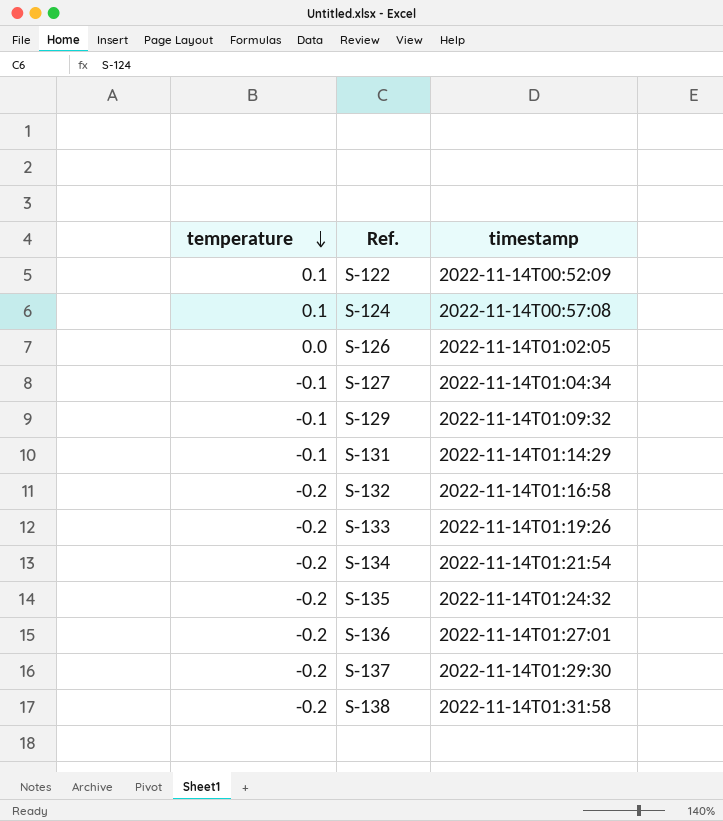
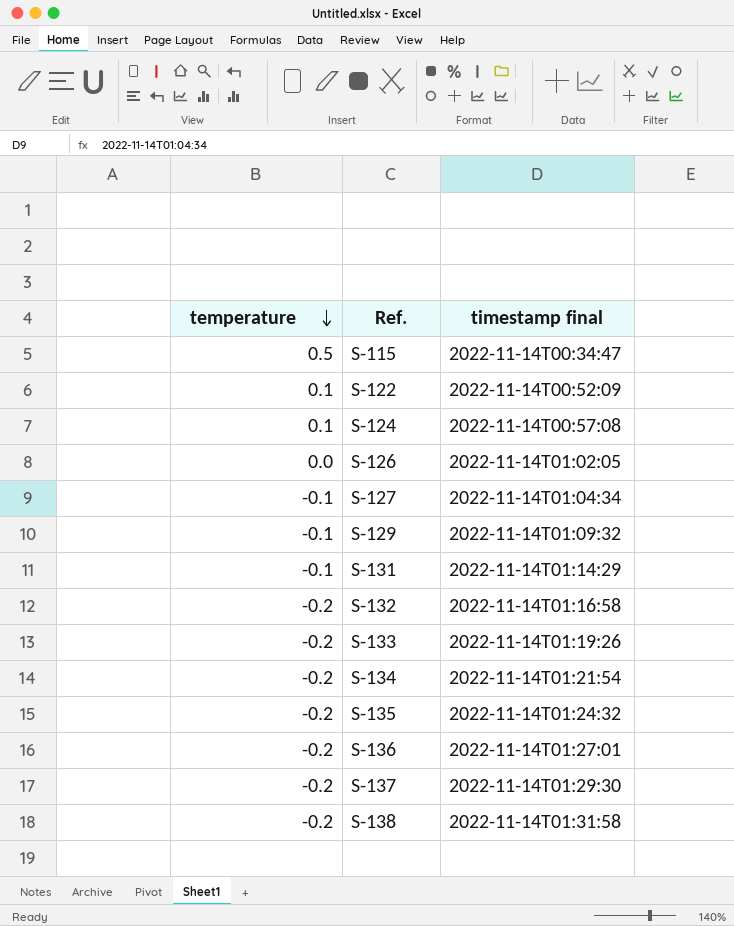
column name: timestamp -> timestamp final
row S-115: none -> 0.5 | 2022-11-14T00:34:47

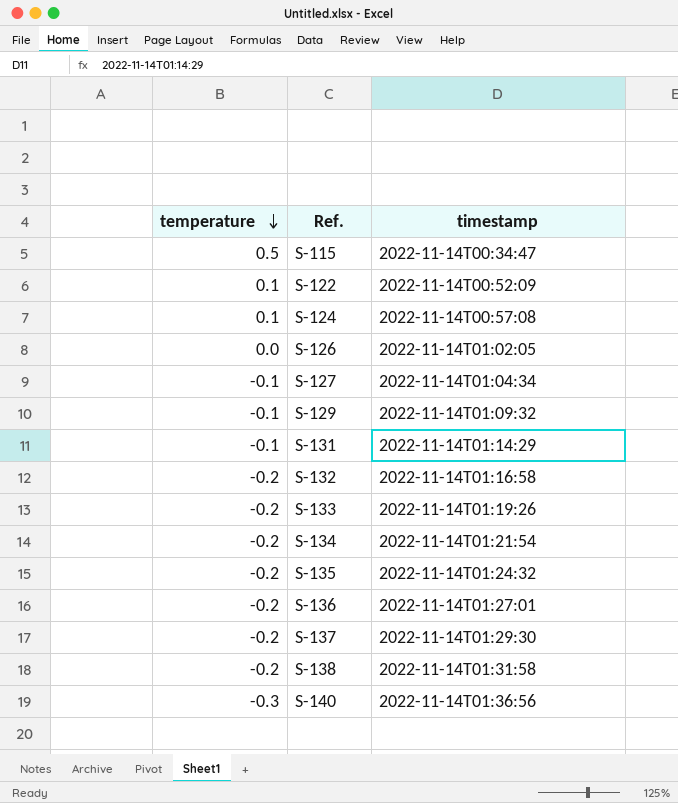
column name: timestamp final -> timestamp
row S-140: none -> -0.3 | 2022-11-14T01:36:56

